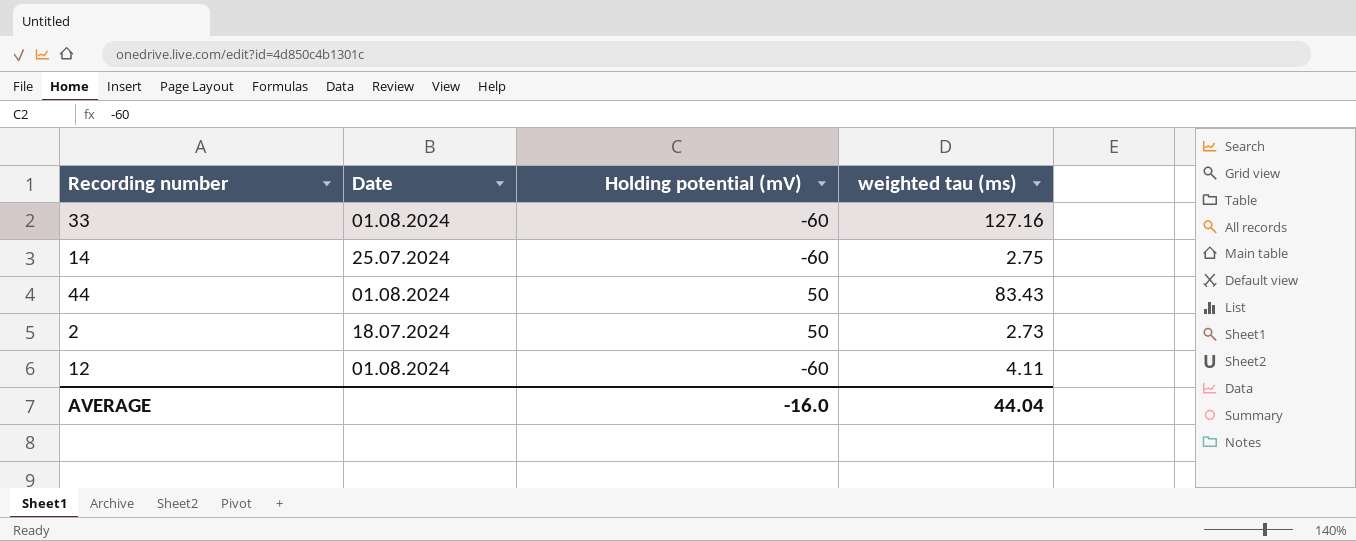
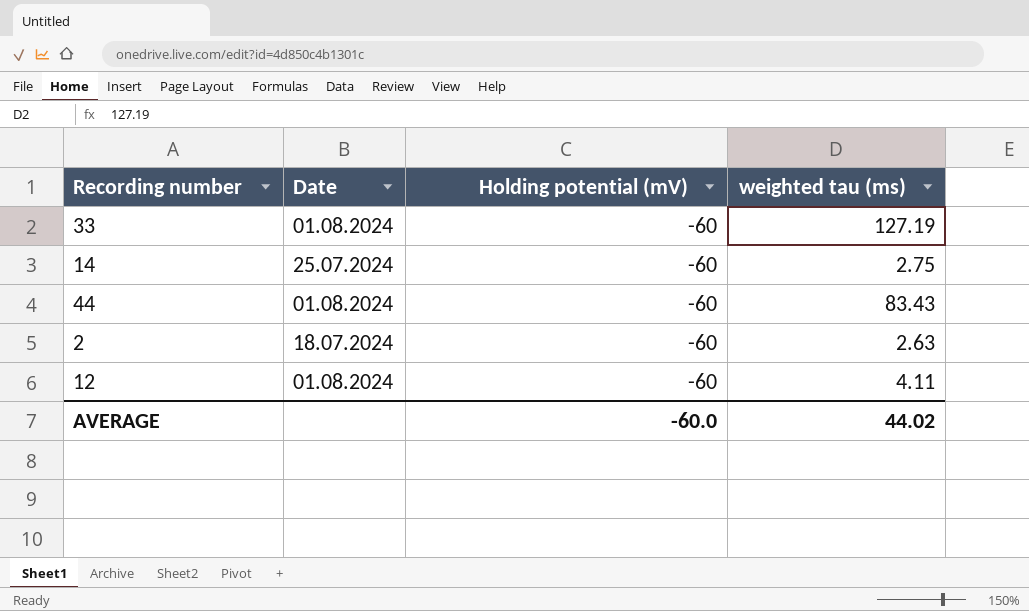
33 | weighted tau (ms): 127.16 -> 127.19
44 | Holding potential (mV): 50 -> -60
2 | Holding potential (mV): 50 -> -60
2 | weighted tau (ms): 2.73 -> 2.63
AVERAGE | Holding potential (mV): -16.0 -> -60.0
AVERAGE | weighted tau (ms): 44.04 -> 44.02

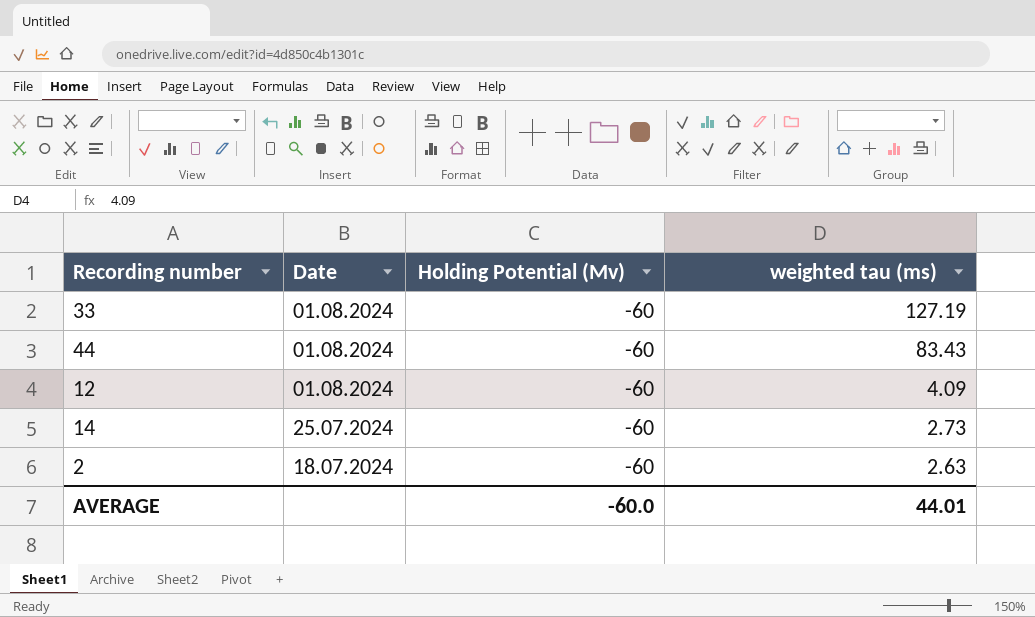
row order: none -> Date descending
column name: Holding potential (mV) -> Holding Potential (Mv)
12 | weighted tau (ms): 4.11 -> 4.09
14 | weighted tau (ms): 2.75 -> 2.73
AVERAGE | weighted tau (ms): 44.02 -> 44.01

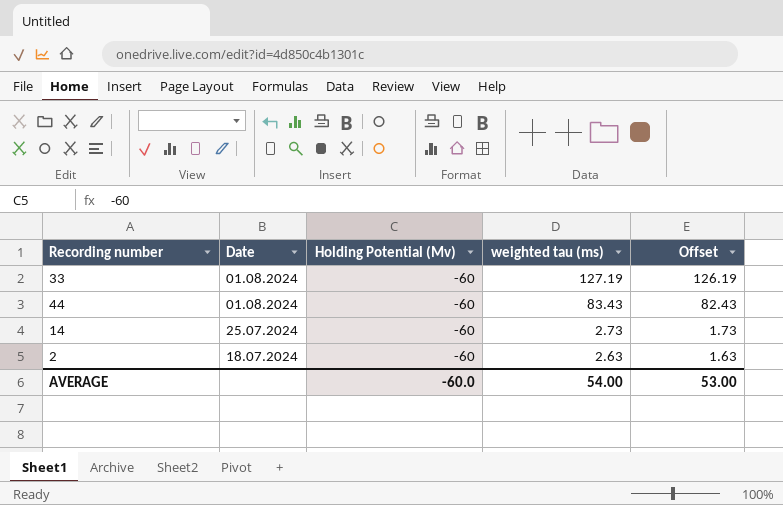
column Offset | formula: none -> [weighted tau (ms)] - 1
row 12: 01.08.2024 | -60 | 4.09 -> none
AVERAGE | weighted tau (ms): 44.01 -> 54.00

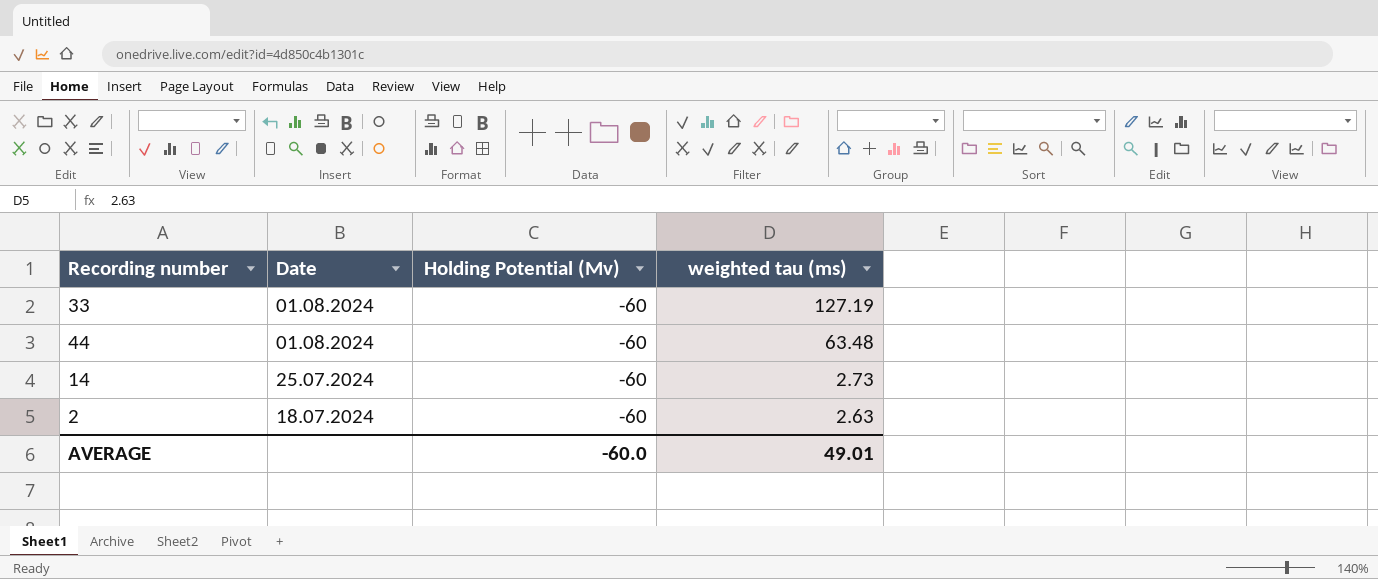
column Offset | formula: [weighted tau (ms)] - 1 -> none
44 | weighted tau (ms): 83.43 -> 63.48
AVERAGE | weighted tau (ms): 54.00 -> 49.01

